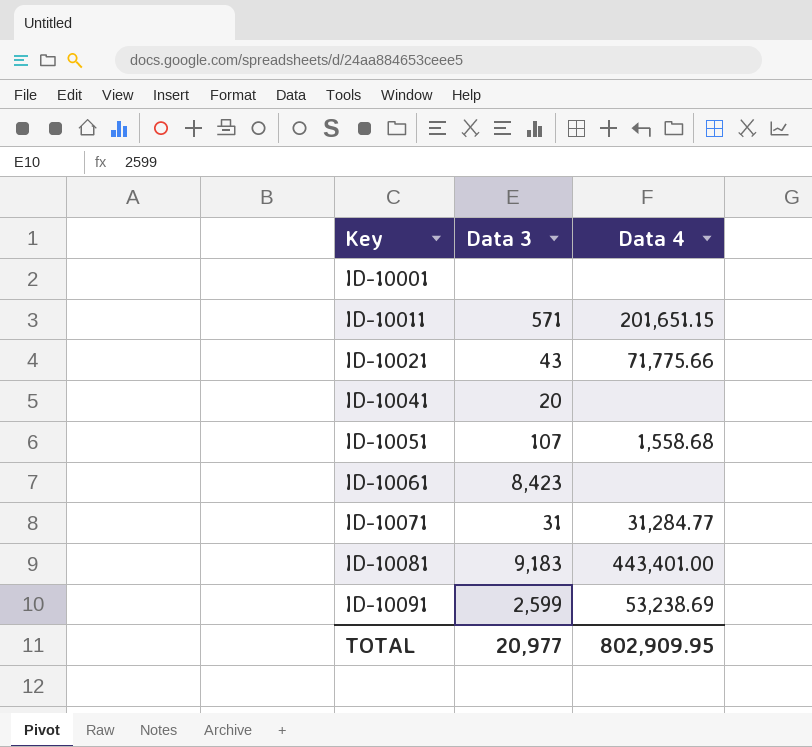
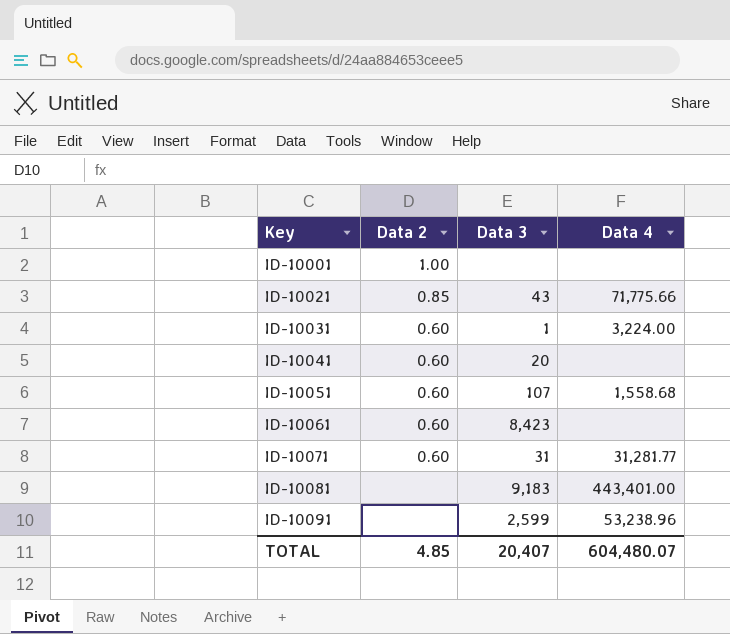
column Data 2 | position: none -> 2
row ID-10011: 571 | 201,651.15 -> none
row ID-10031: none -> 0.60 | 1 | 3,224.00
ID-10071 | Data 4: 31,284.77 -> 31,281.77
ID-10091 | Data 4: 53,238.69 -> 53,238.96
TOTAL | Data 3: 20,977 -> 20,407
TOTAL | Data 4: 802,909.95 -> 604,480.07

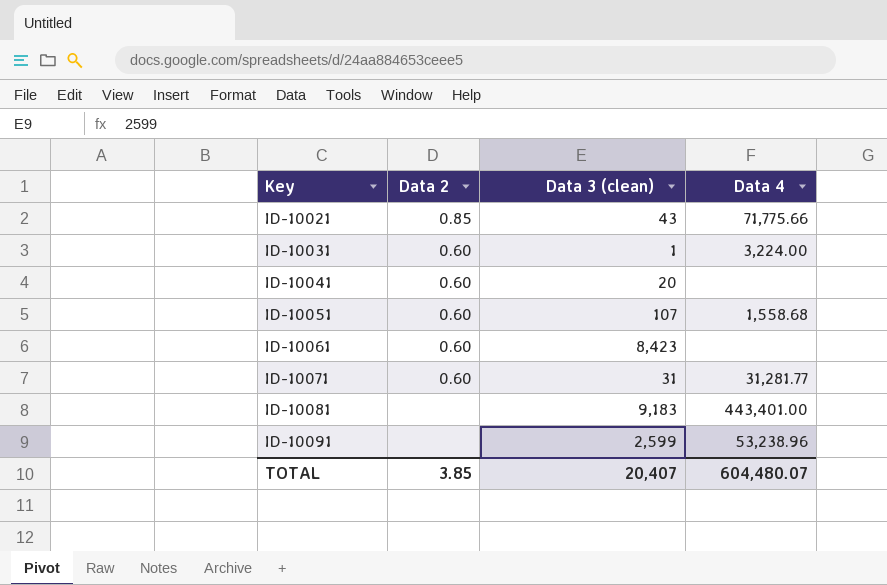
column name: Data 3 -> Data 3 (clean)
row ID-10001: 1.00 | none | none -> none
TOTAL | Data 2: 4.85 -> 3.85

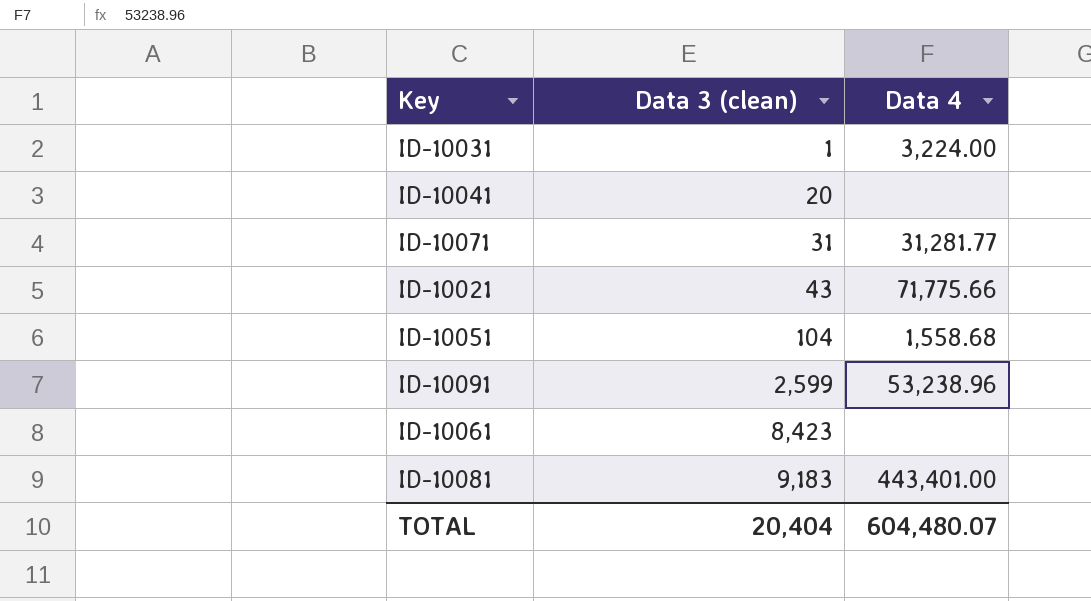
row order: Key ascending -> Data 3 (clean) ascending
column Data 2 | position: 2 -> none
ID-10051 | Data 3 (clean): 107 -> 104
TOTAL | Data 3 (clean): 20,407 -> 20,404

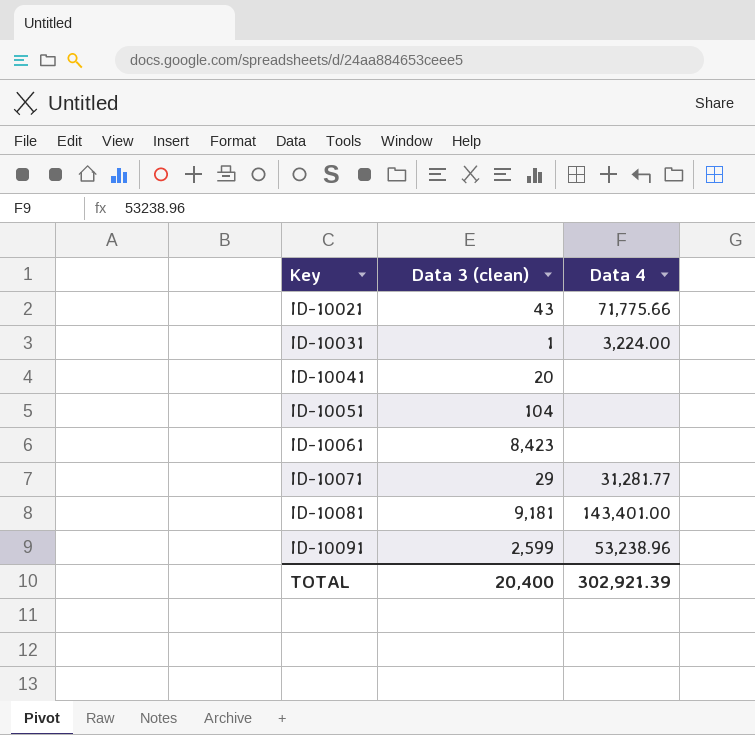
row order: Data 3 (clean) ascending -> Key ascending
ID-10051 | Data 4: 1,558.68 -> none
ID-10071 | Data 3 (clean): 31 -> 29
ID-10081 | Data 3 (clean): 9,183 -> 9,181
ID-10081 | Data 4: 443,401.00 -> 143,401.00
TOTAL | Data 3 (clean): 20,404 -> 20,400
TOTAL | Data 4: 604,480.07 -> 302,921.39

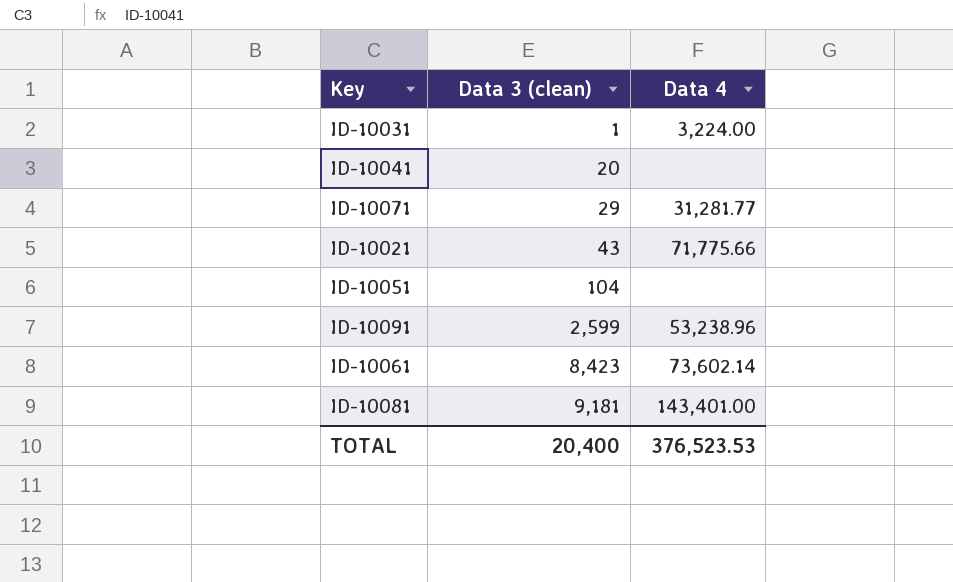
row order: Key ascending -> Data 3 (clean) ascending
ID-10061 | Data 4: none -> 73,602.14
TOTAL | Data 4: 302,921.39 -> 376,523.53

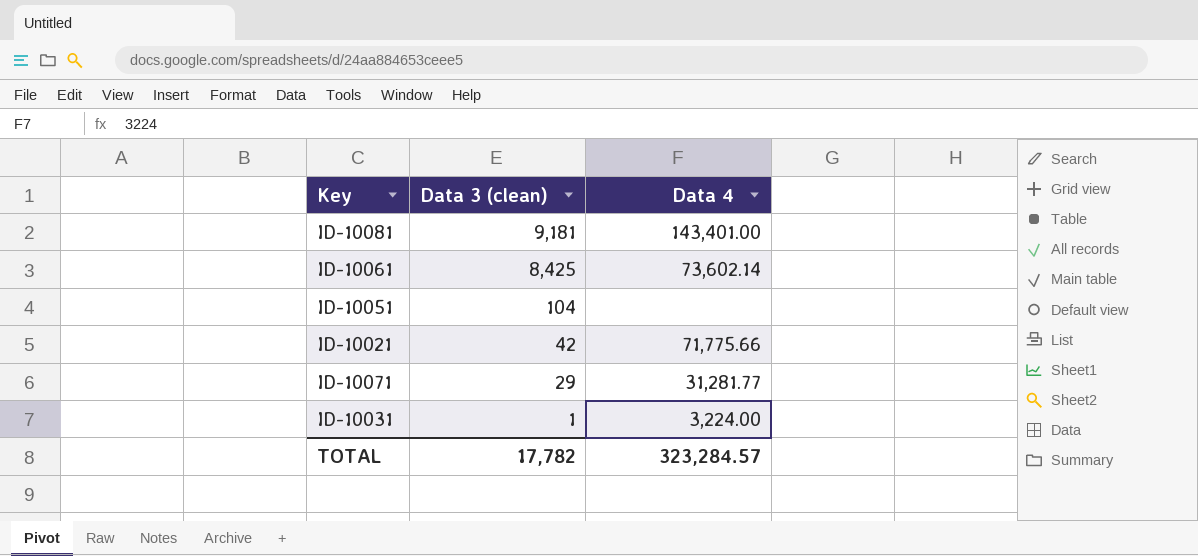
row order: Data 3 (clean) ascending -> Data 3 (clean) descending
row ID-10041: 20 | none -> none
row ID-10091: 2,599 | 53,238.96 -> none
ID-10061 | Data 3 (clean): 8,423 -> 8,425
ID-10021 | Data 3 (clean): 43 -> 42
TOTAL | Data 3 (clean): 20,400 -> 17,782
TOTAL | Data 4: 376,523.53 -> 323,284.57

